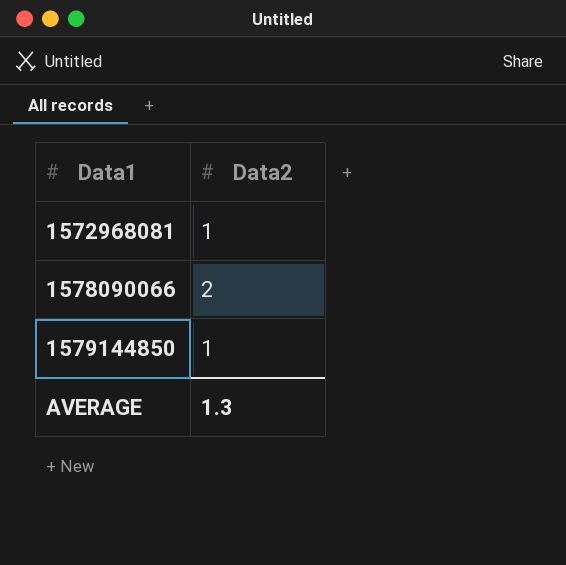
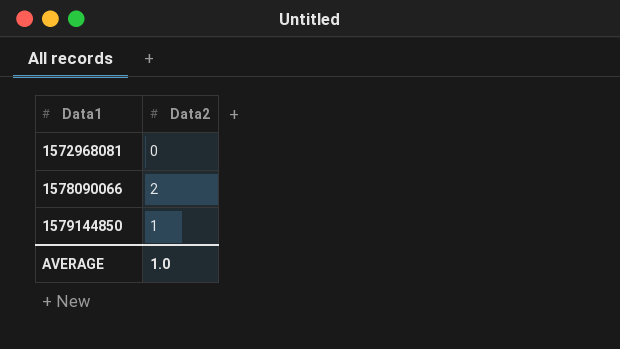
1572968081 | Data2: 1 -> 0
AVERAGE | Data2: 1.3 -> 1.0

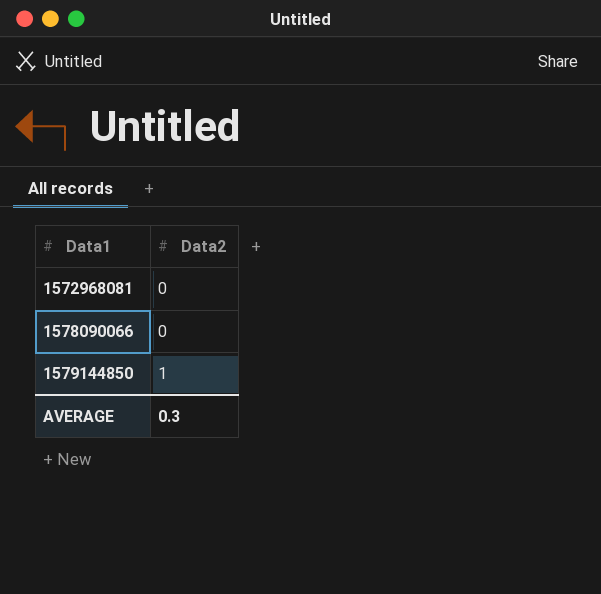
1578090066 | Data2: 2 -> 0
AVERAGE | Data2: 1.0 -> 0.3

